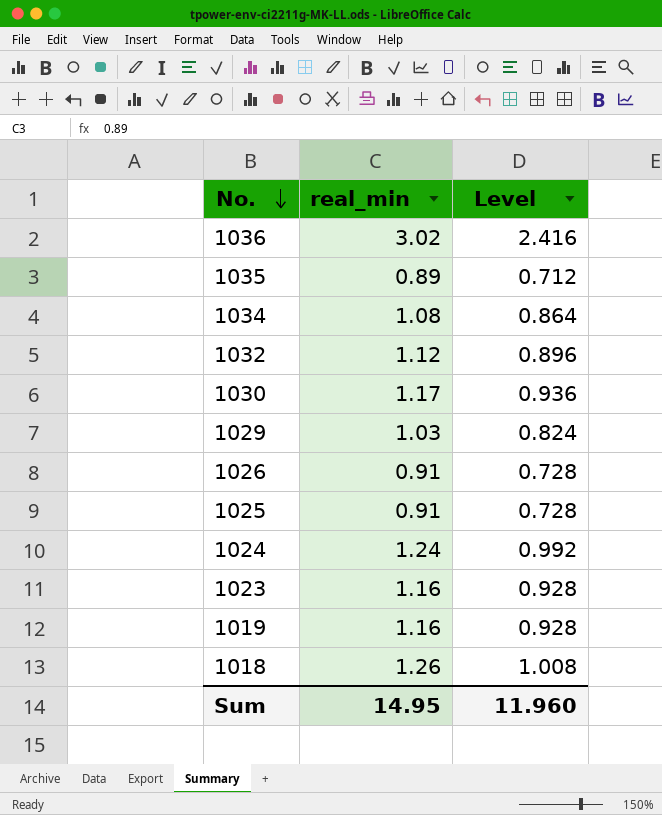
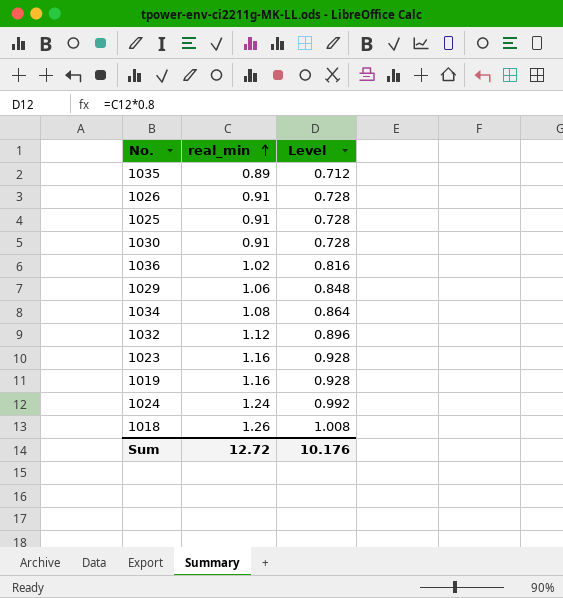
row order: No. descending -> real_min ascending
1030 | real_min: 1.17 -> 0.91
1030 | Level: 0.936 -> 0.728
1036 | real_min: 3.02 -> 1.02
1036 | Level: 2.416 -> 0.816
1029 | real_min: 1.03 -> 1.06
1029 | Level: 0.824 -> 0.848
Sum | real_min: 14.95 -> 12.72
Sum | Level: 11.960 -> 10.176

